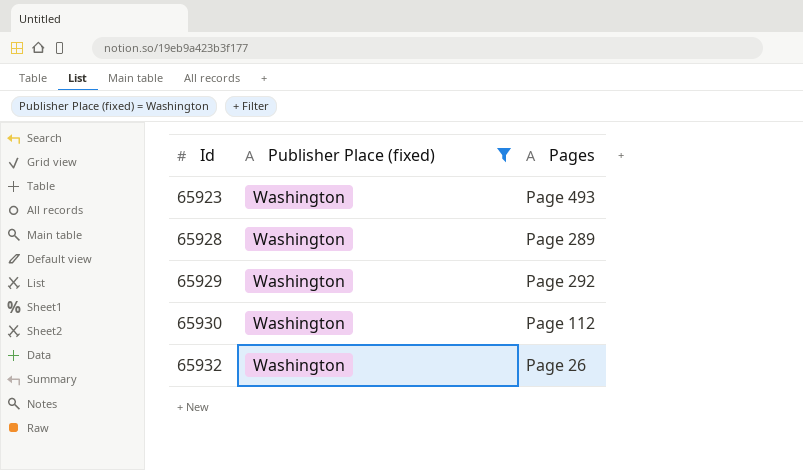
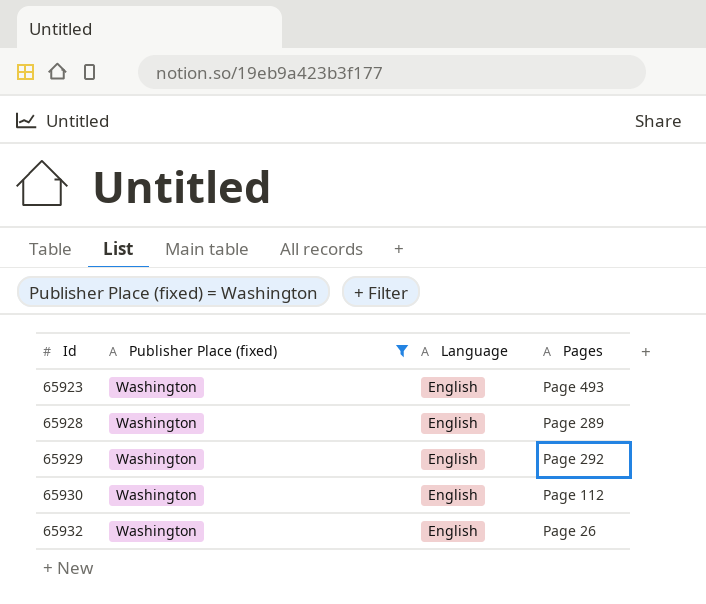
column Language | position: none -> 3

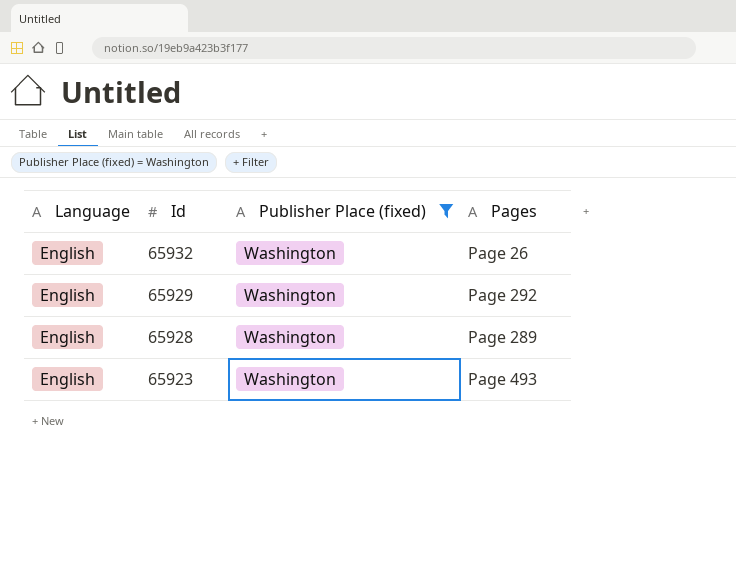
row order: Id ascending -> Id descending
column Language | position: 3 -> 1
row 65930: Washington | English | Page 112 -> none

